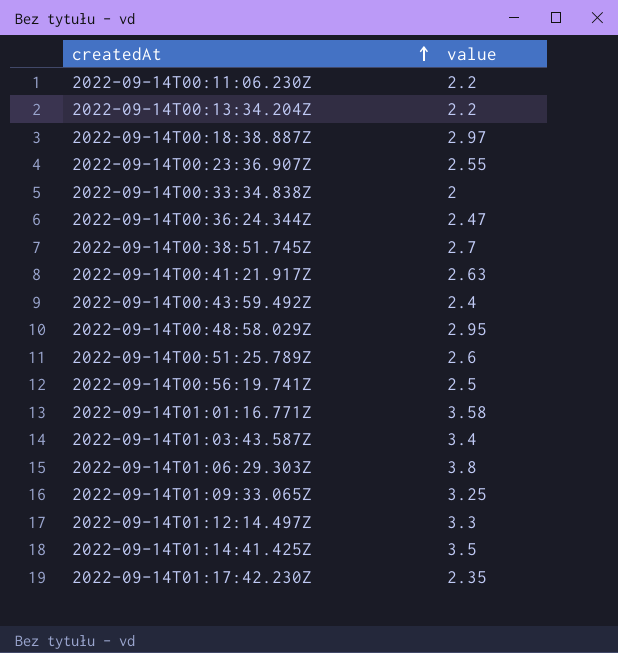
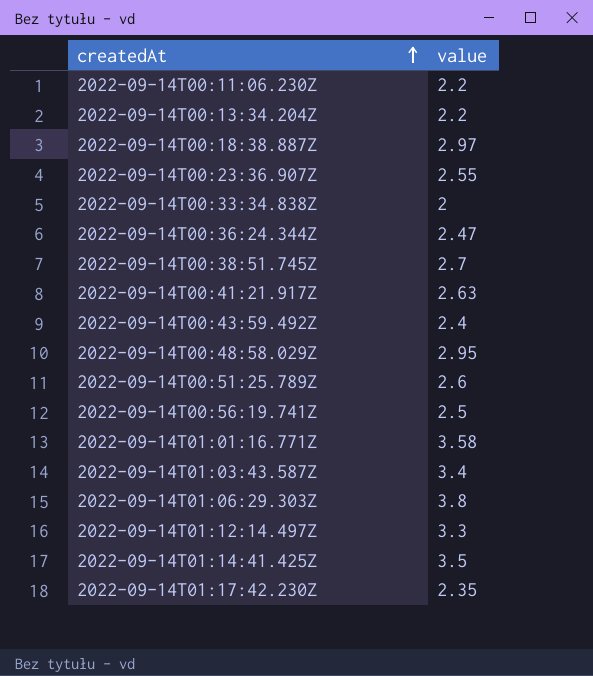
row 2022-09-14T01:09:33.065Z: 3.25 -> none

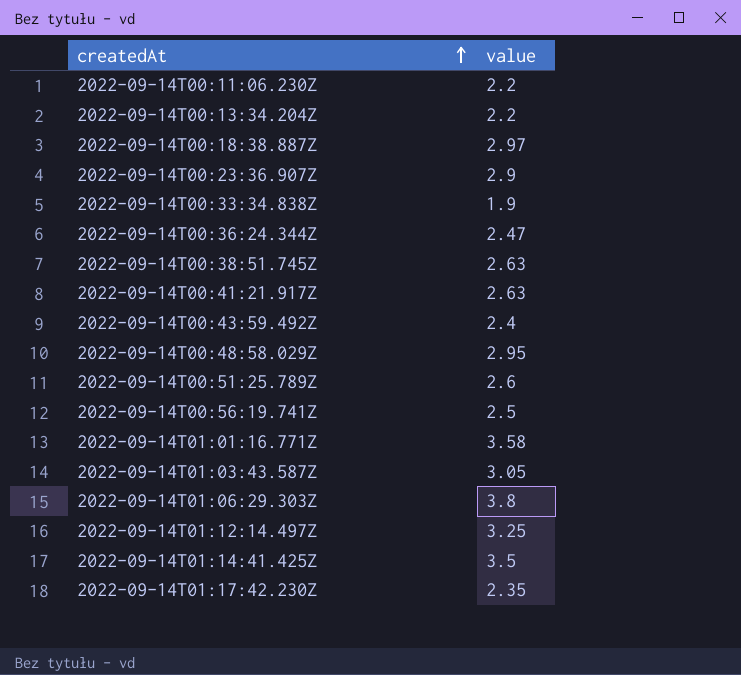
2022-09-14T00:23:36.907Z | value: 2.55 -> 2.9
2022-09-14T00:33:34.838Z | value: 2 -> 1.9
2022-09-14T00:38:51.745Z | value: 2.7 -> 2.63
2022-09-14T01:03:43.587Z | value: 3.4 -> 3.05
2022-09-14T01:12:14.497Z | value: 3.3 -> 3.25

